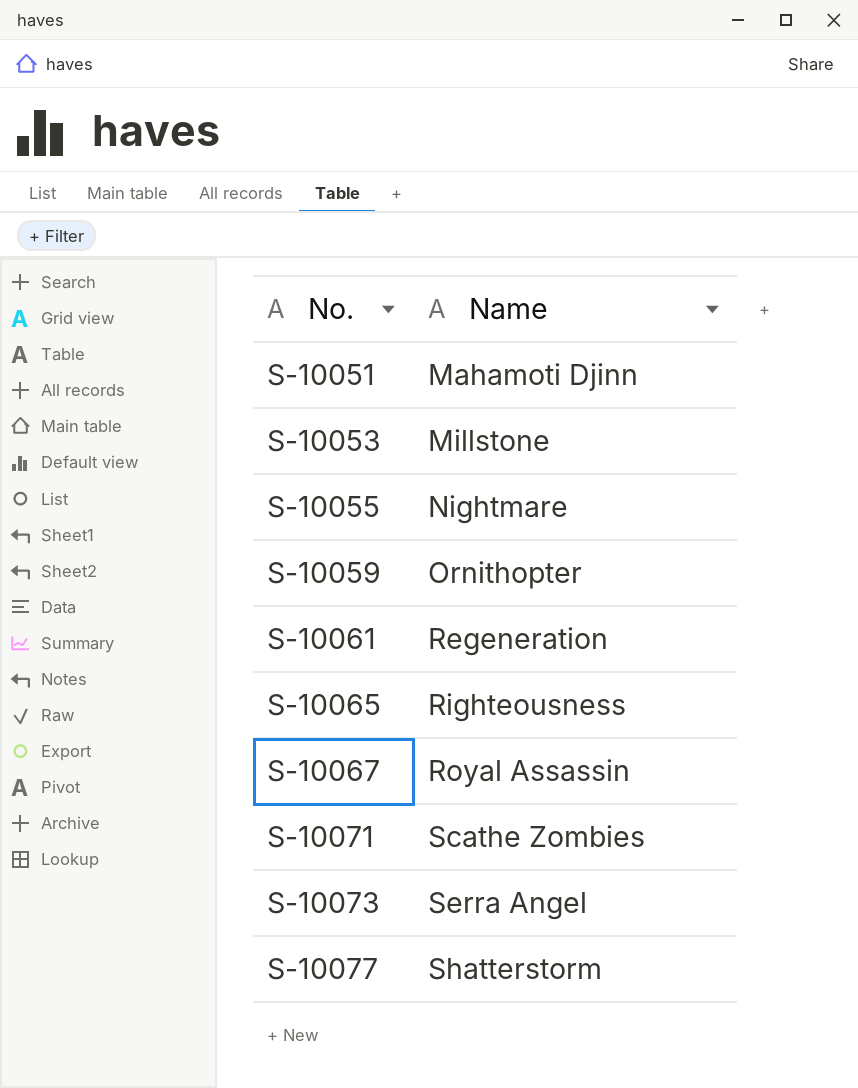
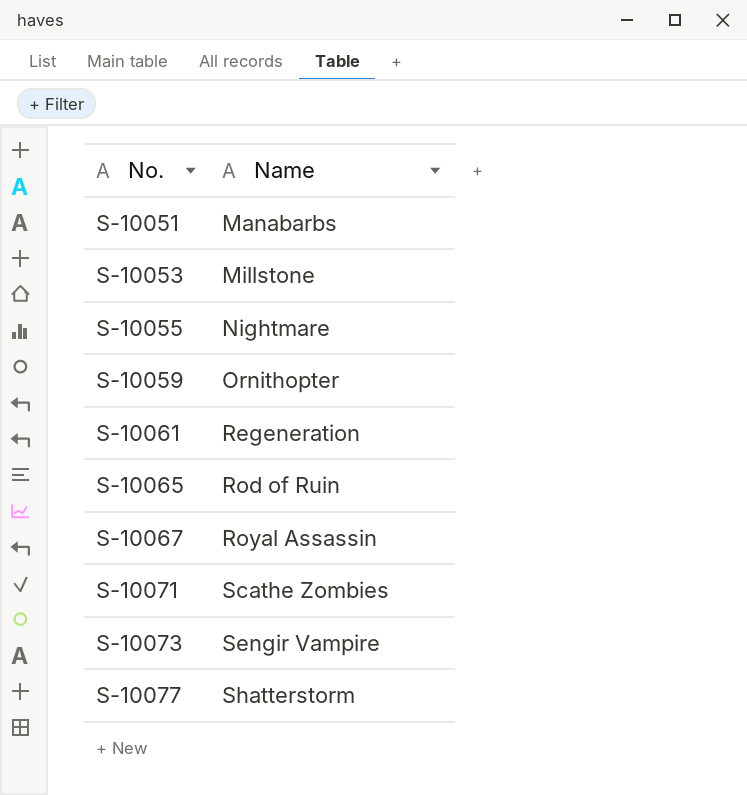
S-10051 | Name: Mahamoti Djinn -> Manabarbs
S-10065 | Name: Righteousness -> Rod of Ruin
S-10073 | Name: Serra Angel -> Sengir Vampire

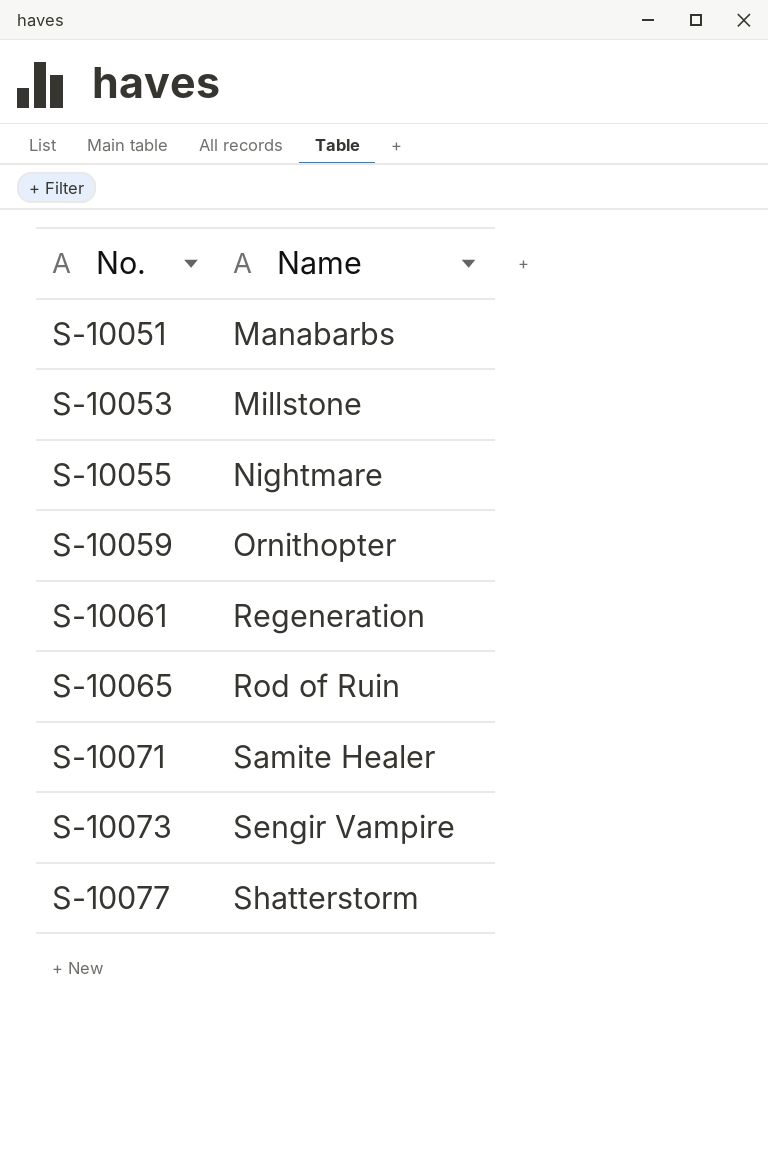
row S-10067: Royal Assassin -> none
S-10071 | Name: Scathe Zombies -> Samite Healer

